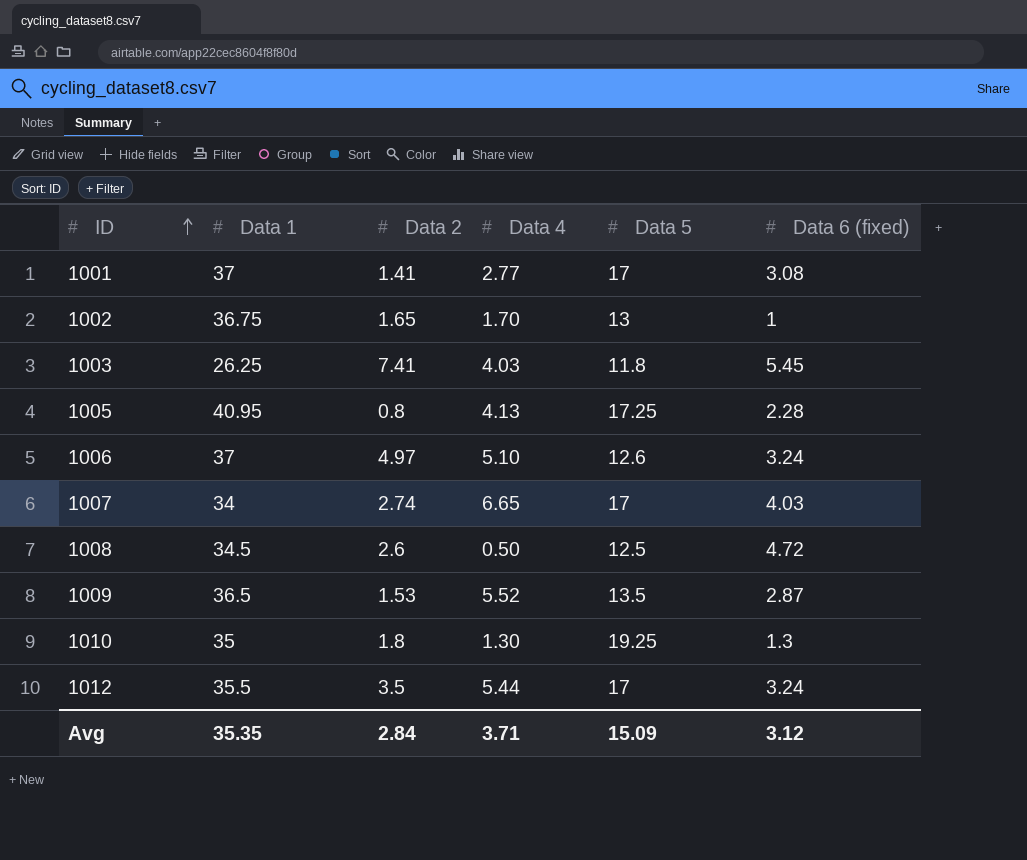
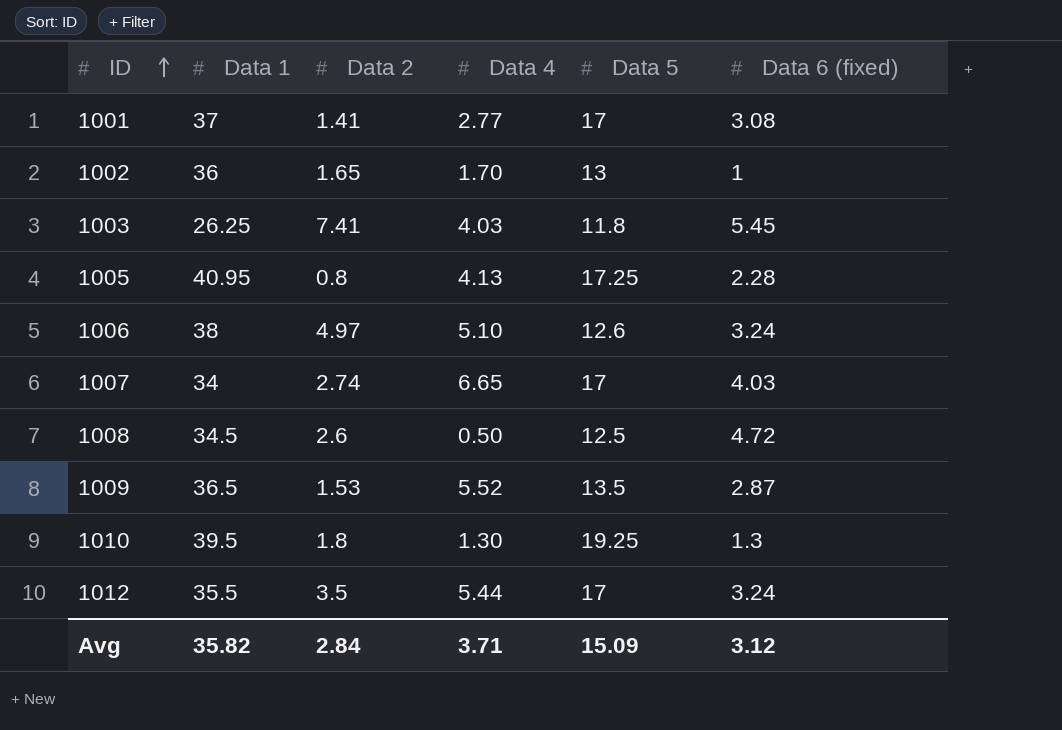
1002 | Data 1: 36.75 -> 36
1006 | Data 1: 37 -> 38
1010 | Data 1: 35 -> 39.5
Avg | Data 1: 35.35 -> 35.82

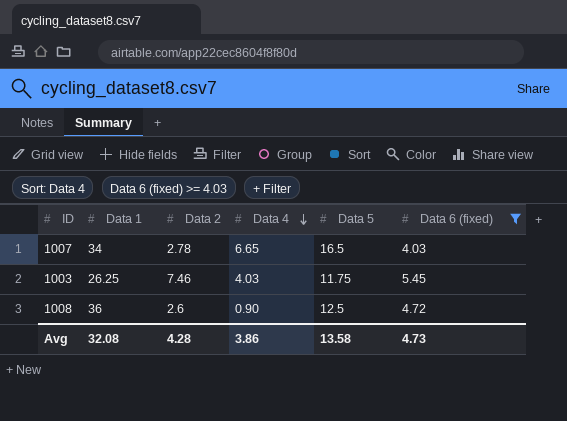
filter: none -> Data 6 (fixed) >= 4.03
row order: ID ascending -> Data 4 descending
1007 | Data 2: 2.74 -> 2.78
1007 | Data 5: 17 -> 16.5
1003 | Data 2: 7.41 -> 7.46
1003 | Data 5: 11.8 -> 11.75
1008 | Data 1: 34.5 -> 36
1008 | Data 4: 0.50 -> 0.90
Avg | Data 1: 35.82 -> 32.08
Avg | Data 2: 2.84 -> 4.28
Avg | Data 4: 3.71 -> 3.86
Avg | Data 5: 15.09 -> 13.58
Avg | Data 6 (fixed): 3.12 -> 4.73

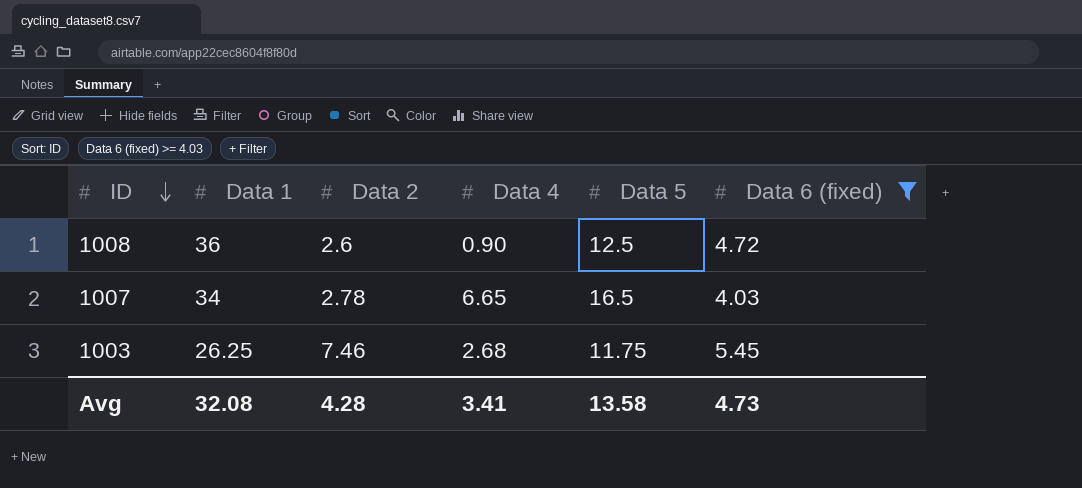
row order: Data 4 descending -> ID descending
1003 | Data 4: 4.03 -> 2.68
Avg | Data 4: 3.86 -> 3.41

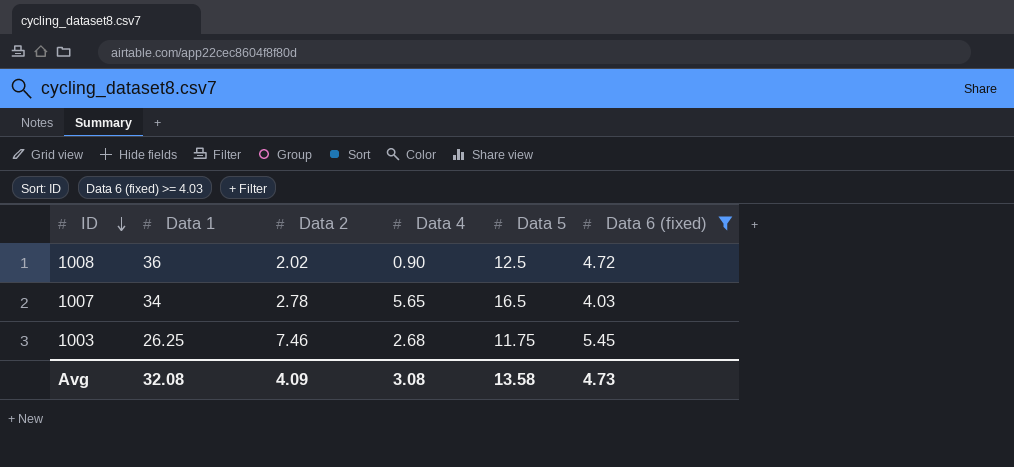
1008 | Data 2: 2.6 -> 2.02
1007 | Data 4: 6.65 -> 5.65
Avg | Data 2: 4.28 -> 4.09
Avg | Data 4: 3.41 -> 3.08

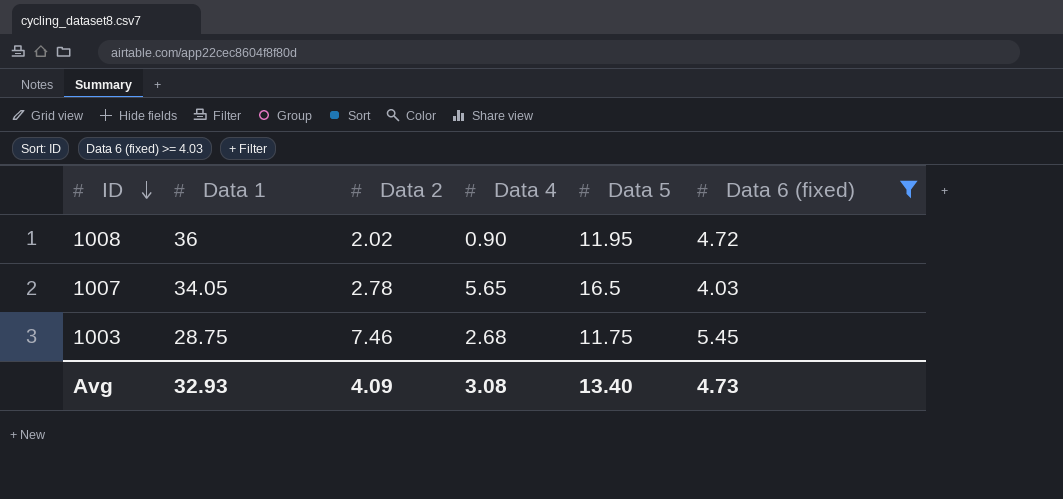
1008 | Data 5: 12.5 -> 11.95
1007 | Data 1: 34 -> 34.05
1003 | Data 1: 26.25 -> 28.75
Avg | Data 1: 32.08 -> 32.93
Avg | Data 5: 13.58 -> 13.40

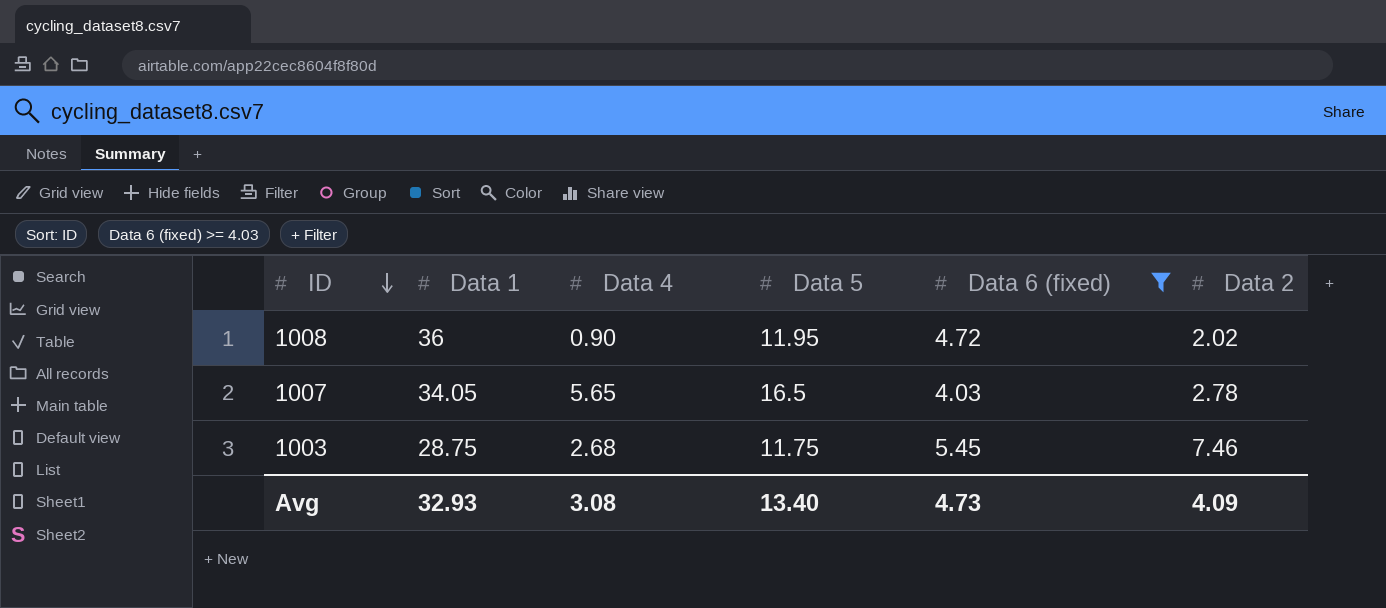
column Data 2 | position: 3 -> 6

